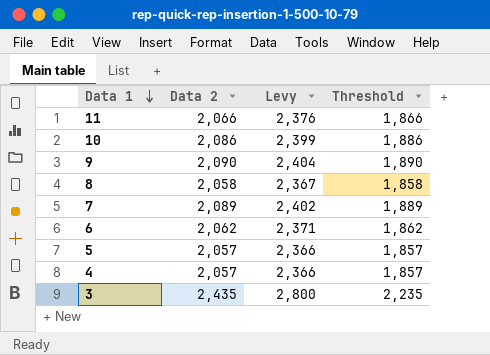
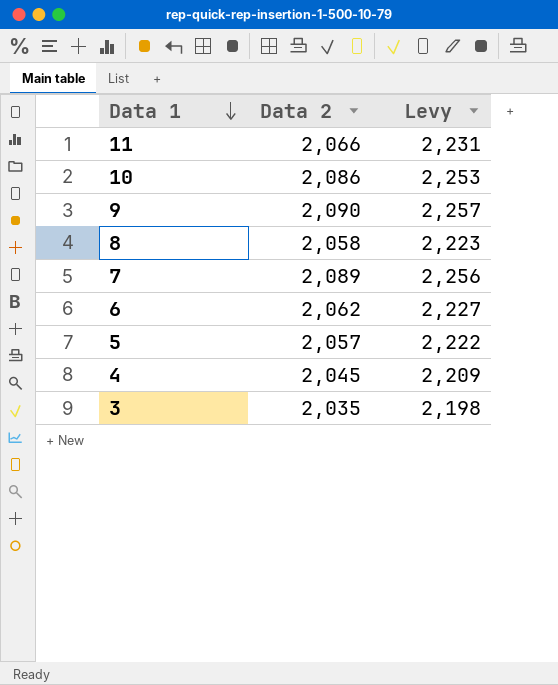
column Threshold | formula: [Data 2] - 200 -> none
column Levy | formula: [Data 2] * 1.15 -> [Data 2] * 1.08
4 | Data 2: 2,057 -> 2,045
3 | Data 2: 2,435 -> 2,035

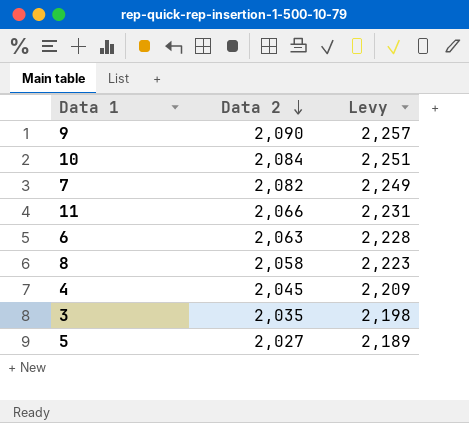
row order: Data 1 descending -> Data 2 descending
10 | Data 2: 2,086 -> 2,084
10 | Levy: 2,253 -> 2,251
7 | Data 2: 2,089 -> 2,082
7 | Levy: 2,256 -> 2,249
6 | Data 2: 2,062 -> 2,063
6 | Levy: 2,227 -> 2,228
5 | Data 2: 2,057 -> 2,027
5 | Levy: 2,222 -> 2,189

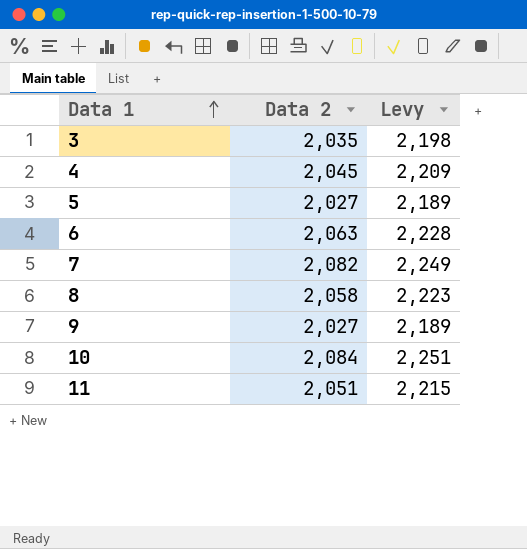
row order: Data 2 descending -> Data 1 ascending
9 | Data 2: 2,090 -> 2,027
9 | Levy: 2,257 -> 2,189
11 | Data 2: 2,066 -> 2,051
11 | Levy: 2,231 -> 2,215

